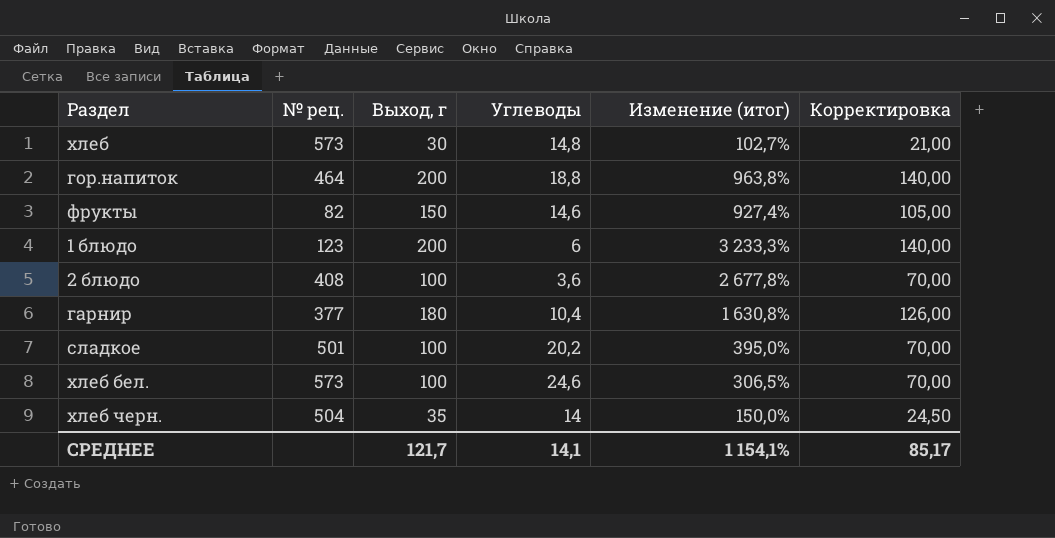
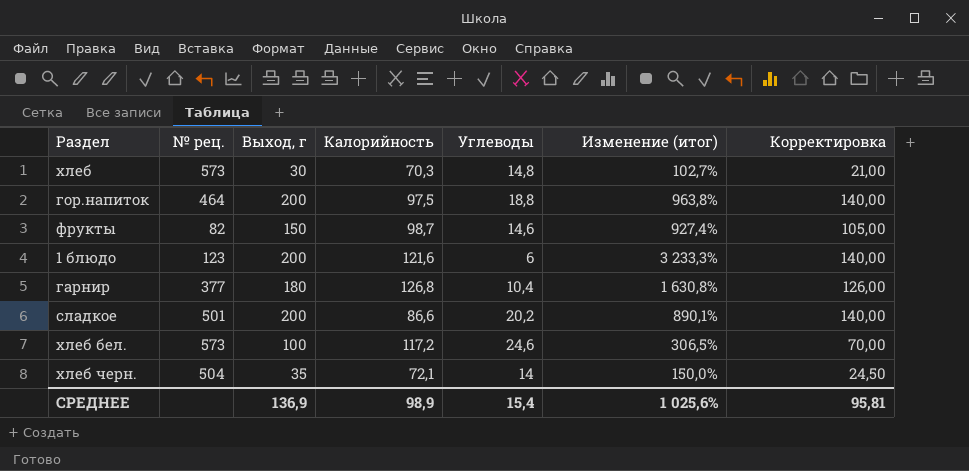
column Калорийность | position: none -> 4
row 2 блюдо: 408 | 100 | 3,6 | 2 677,8% | 70,00 -> none
сладкое | Выход, г: 100 -> 200
сладкое | Изменение (итог): 395,0% -> 890,1%
сладкое | Корректировка: 70,00 -> 140,00
СРЕДНЕЕ | Выход, г: 121,7 -> 136,9
СРЕДНЕЕ | Углеводы: 14,1 -> 15,4
СРЕДНЕЕ | Изменение (итог): 1 154,1% -> 1 025,6%
СРЕДНЕЕ | Корректировка: 85,17 -> 95,81

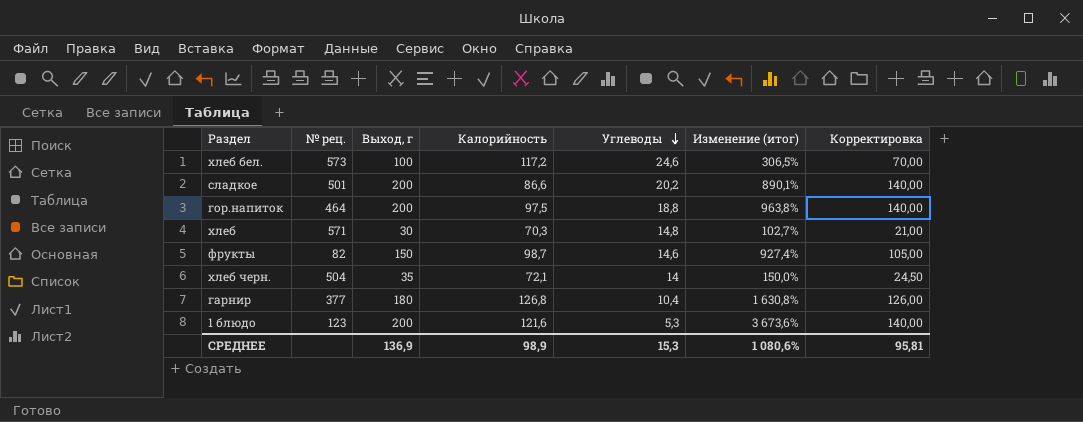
row order: none -> Углеводы descending
хлеб | № рец.: 573 -> 571
1 блюдо | Углеводы: 6 -> 5,3
1 блюдо | Изменение (итог): 3 233,3% -> 3 673,6%
СРЕДНЕЕ | Углеводы: 15,4 -> 15,3
СРЕДНЕЕ | Изменение (итог): 1 025,6% -> 1 080,6%

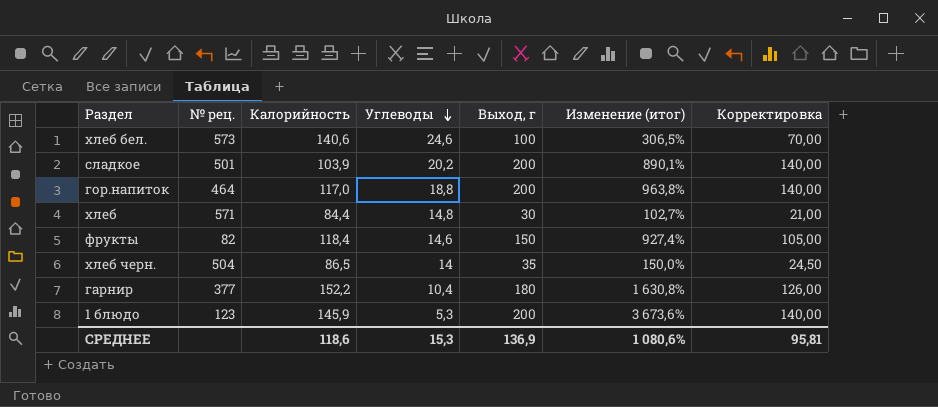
column Выход, г | position: 3 -> 5
хлеб бел. | Калорийность: 117,2 -> 140,6
сладкое | Калорийность: 86,6 -> 103,9
гор.напиток | Калорийность: 97,5 -> 117,0
хлеб | Калорийность: 70,3 -> 84,4
фрукты | Калорийность: 98,7 -> 118,4
хлеб черн. | Калорийность: 72,1 -> 86,5
гарнир | Калорийность: 126,8 -> 152,2
1 блюдо | Калорийность: 121,6 -> 145,9
СРЕДНЕЕ | Калорийность: 98,9 -> 118,6

